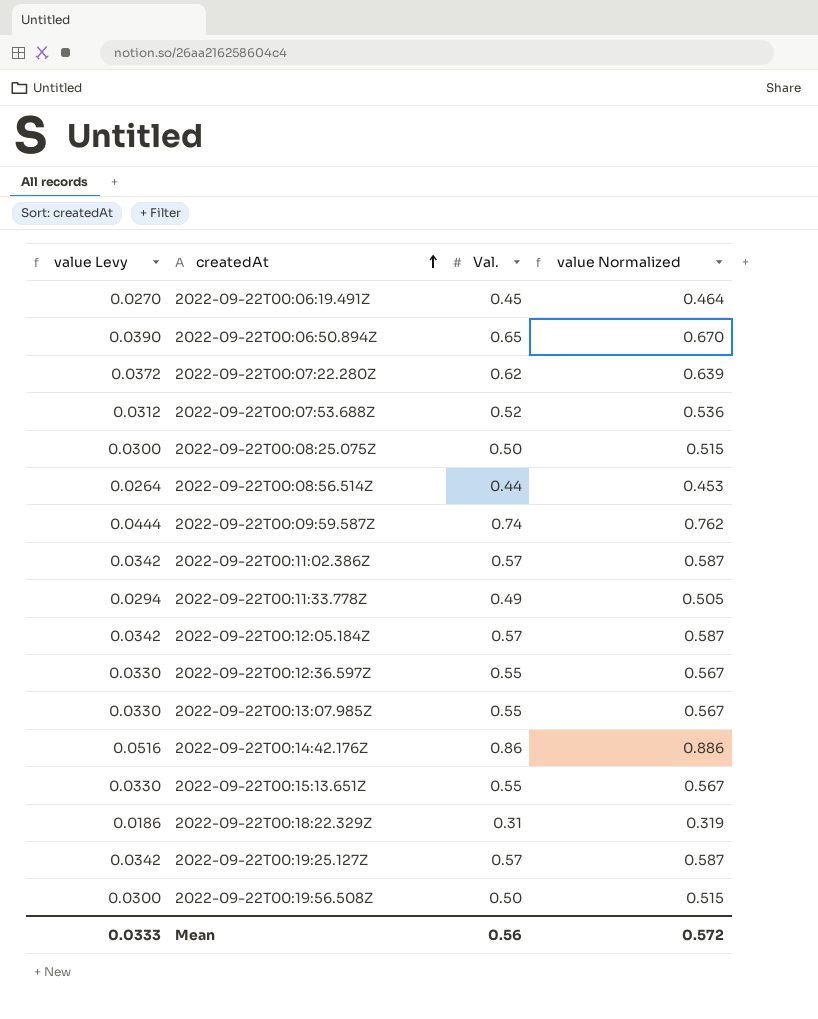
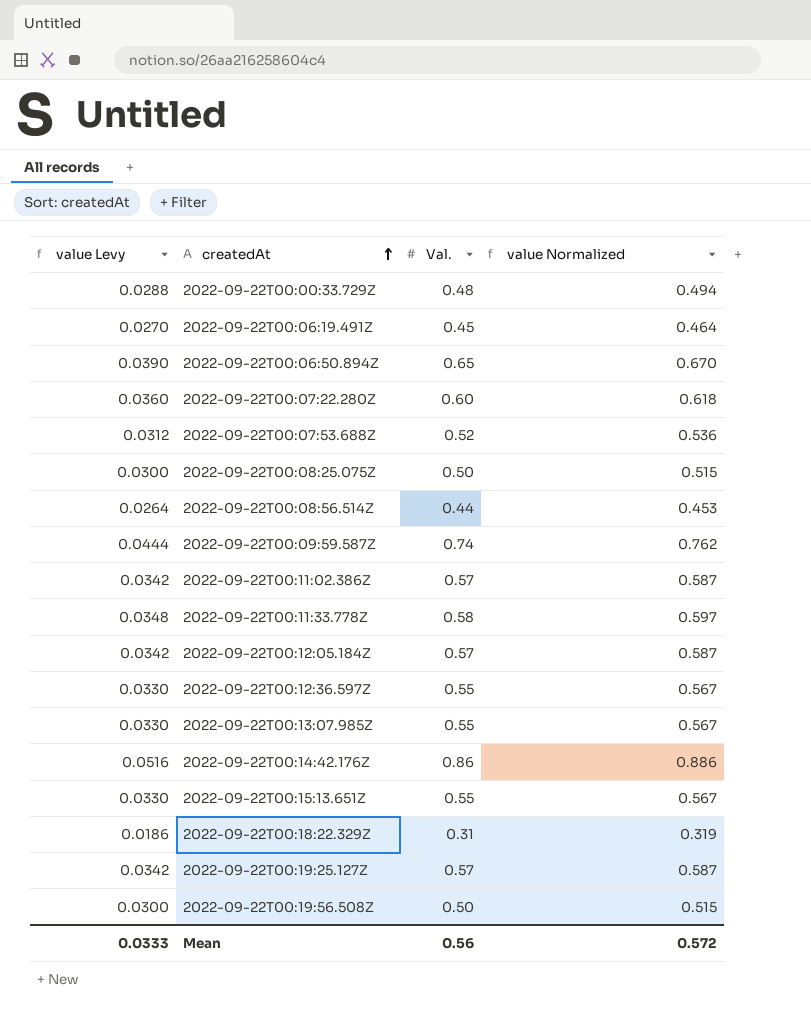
row 2022-09-22T00:00:33.729Z: none -> 0.0288 | 0.48 | 0.494
2022-09-22T00:07:22.280Z | value Levy: 0.0372 -> 0.0360
2022-09-22T00:07:22.280Z | Val.: 0.62 -> 0.60
2022-09-22T00:07:22.280Z | value Normalized: 0.639 -> 0.618
2022-09-22T00:11:33.778Z | value Levy: 0.0294 -> 0.0348
2022-09-22T00:11:33.778Z | Val.: 0.49 -> 0.58
2022-09-22T00:11:33.778Z | value Normalized: 0.505 -> 0.597

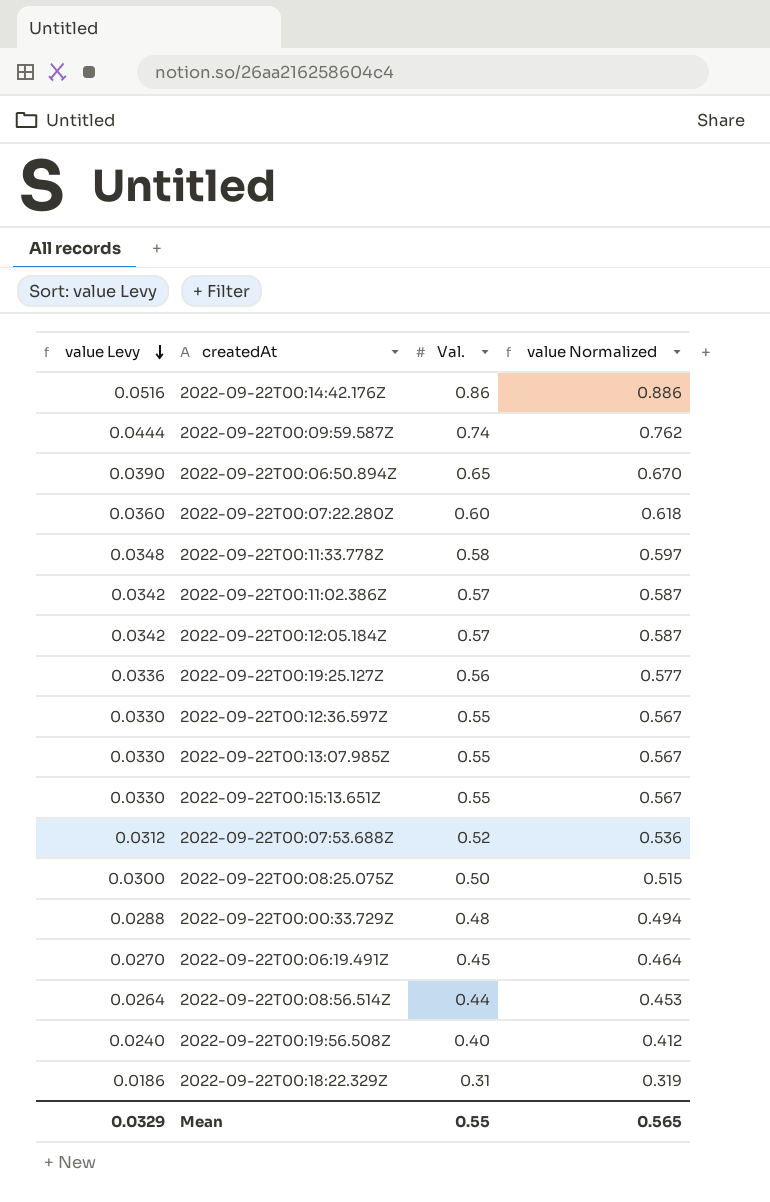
row order: createdAt ascending -> value Levy descending
2022-09-22T00:19:25.127Z | value Levy: 0.0342 -> 0.0336
2022-09-22T00:19:25.127Z | Val.: 0.57 -> 0.56
2022-09-22T00:19:25.127Z | value Normalized: 0.587 -> 0.577
2022-09-22T00:19:56.508Z | value Levy: 0.0300 -> 0.0240
2022-09-22T00:19:56.508Z | Val.: 0.50 -> 0.40
2022-09-22T00:19:56.508Z | value Normalized: 0.515 -> 0.412
Mean | value Levy: 0.0333 -> 0.0329
Mean | Val.: 0.56 -> 0.55
Mean | value Normalized: 0.572 -> 0.565

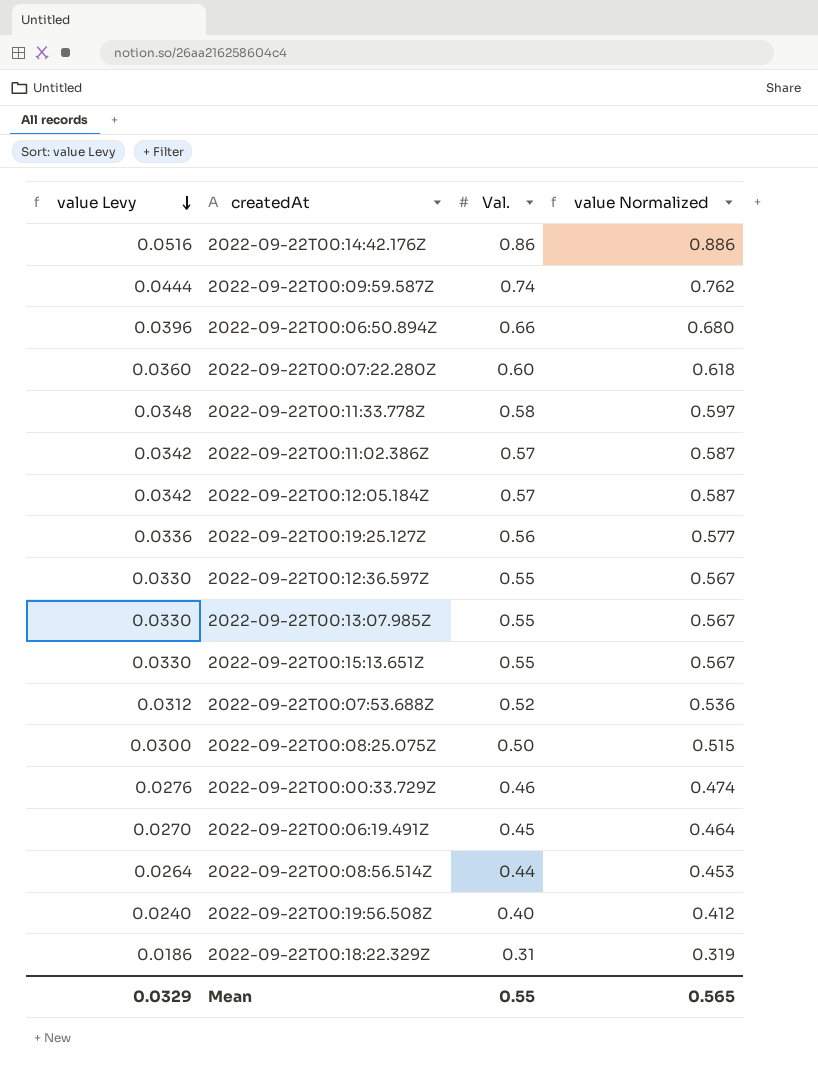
2022-09-22T00:06:50.894Z | value Levy: 0.0390 -> 0.0396
2022-09-22T00:06:50.894Z | Val.: 0.65 -> 0.66
2022-09-22T00:06:50.894Z | value Normalized: 0.670 -> 0.680
2022-09-22T00:00:33.729Z | value Levy: 0.0288 -> 0.0276
2022-09-22T00:00:33.729Z | Val.: 0.48 -> 0.46
2022-09-22T00:00:33.729Z | value Normalized: 0.494 -> 0.474

